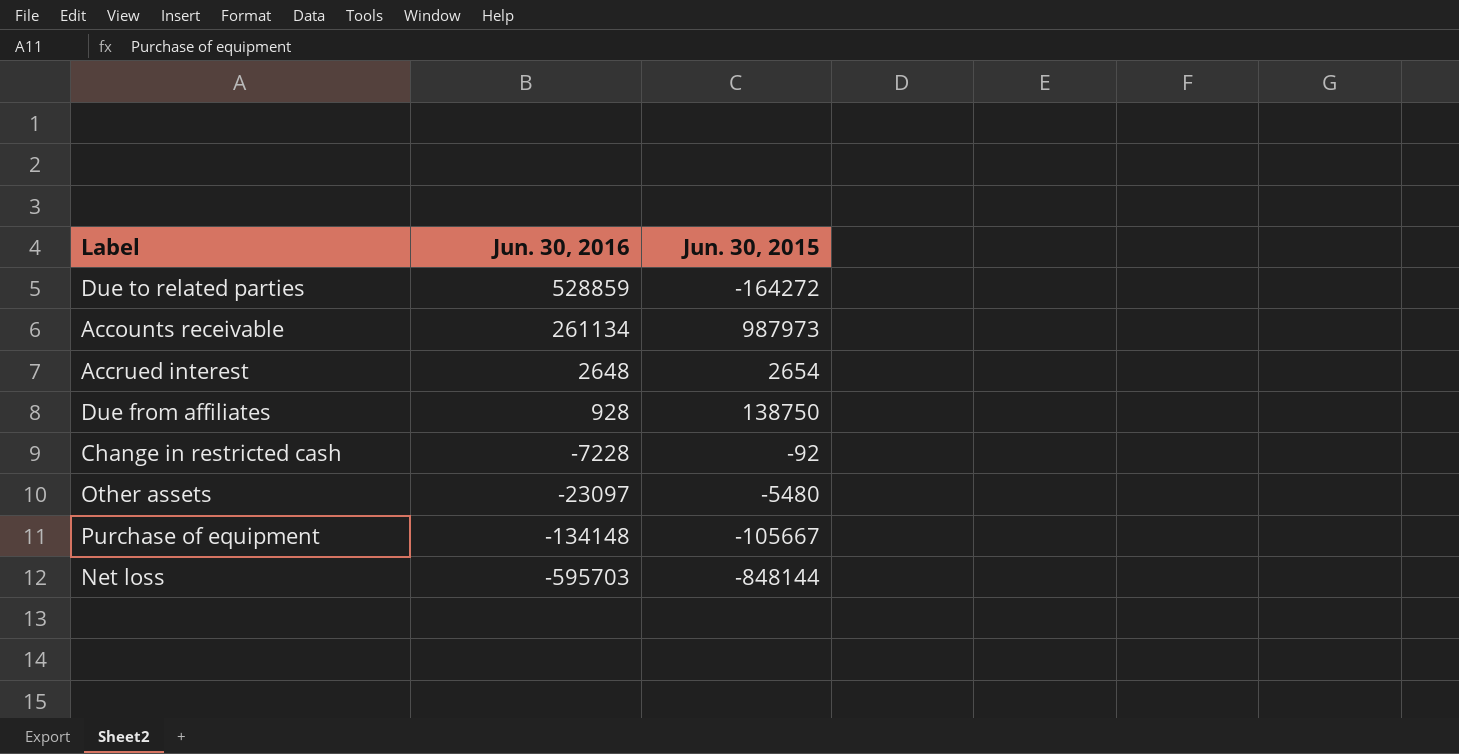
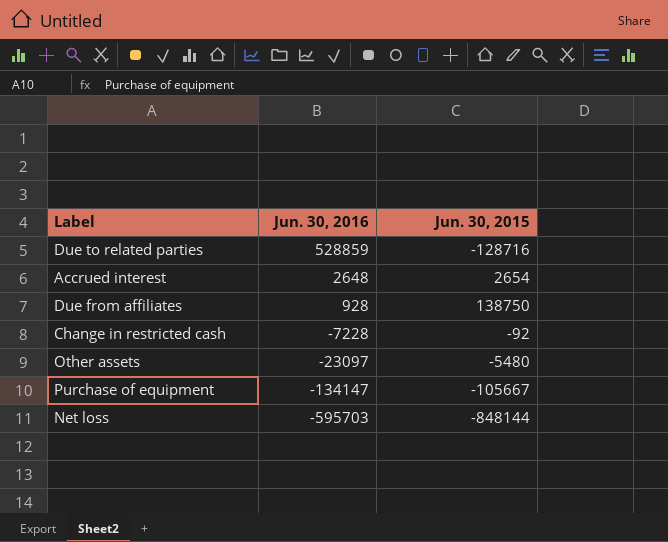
row Accounts receivable: 261134 | 987973 -> none
Due to related parties | Jun. 30, 2015: -164272 -> -128716
Purchase of equipment | Jun. 30, 2016: -134148 -> -134147

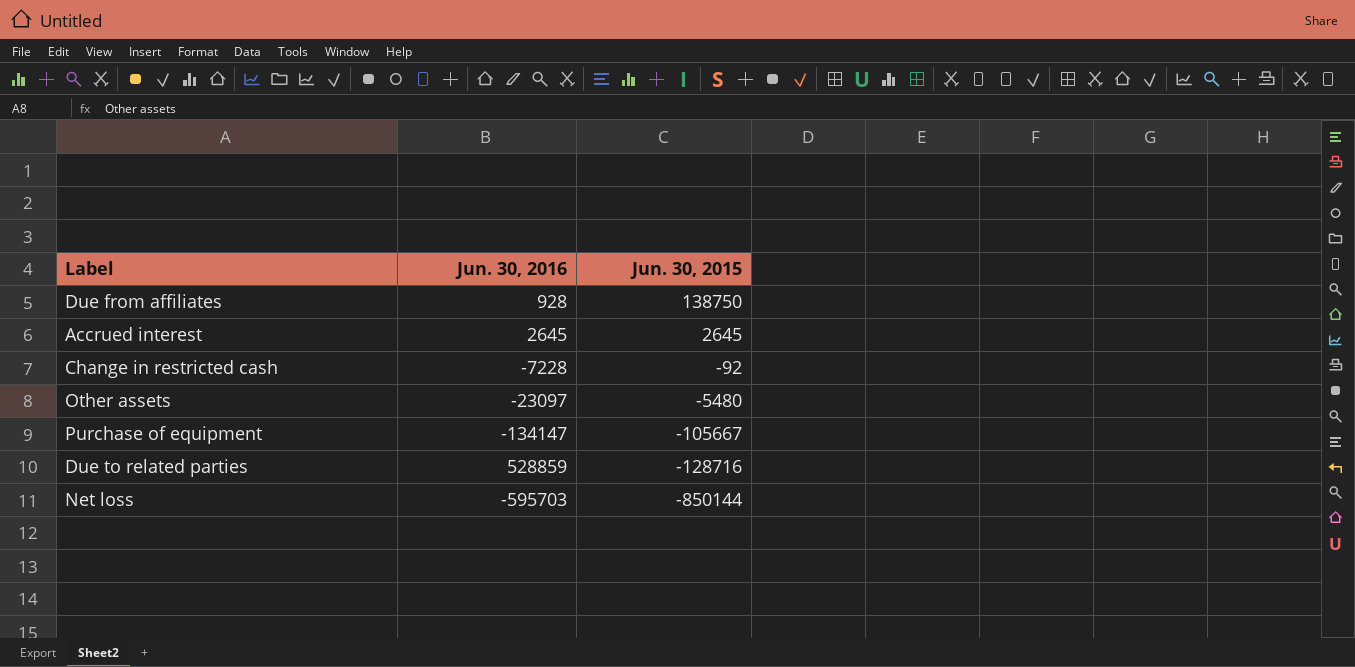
row order: Jun. 30, 2016 descending -> Jun. 30, 2015 descending
Accrued interest | Jun. 30, 2016: 2648 -> 2645
Accrued interest | Jun. 30, 2015: 2654 -> 2645
Net loss | Jun. 30, 2015: -848144 -> -850144

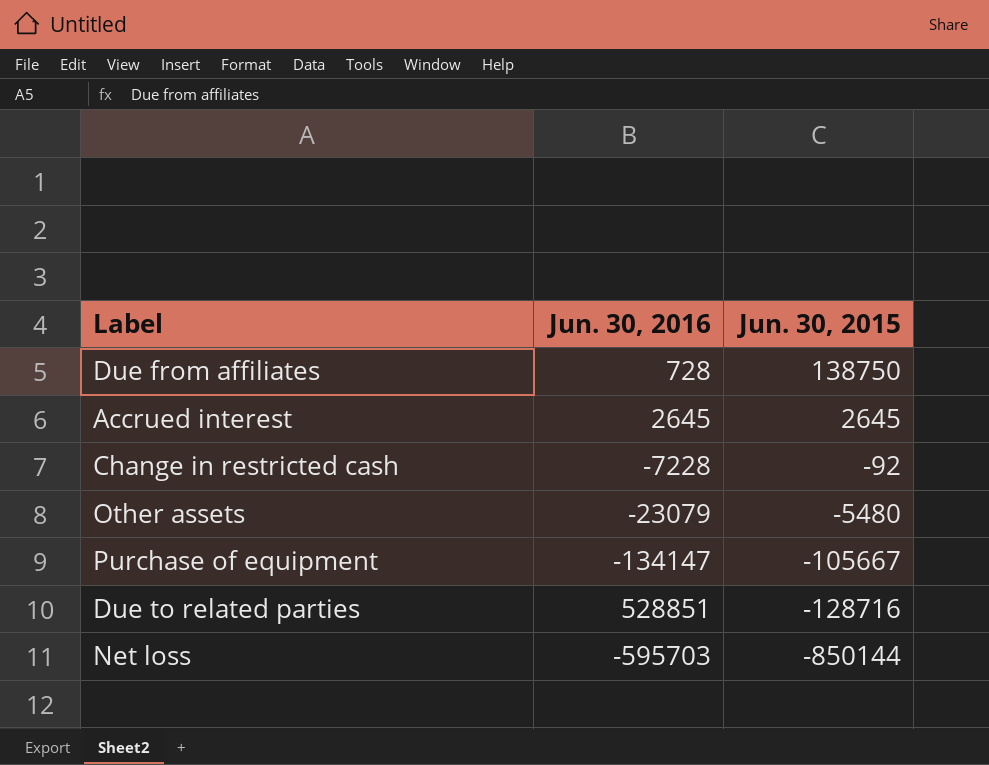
Due from affiliates | Jun. 30, 2016: 928 -> 728
Other assets | Jun. 30, 2016: -23097 -> -23079
Due to related parties | Jun. 30, 2016: 528859 -> 528851

